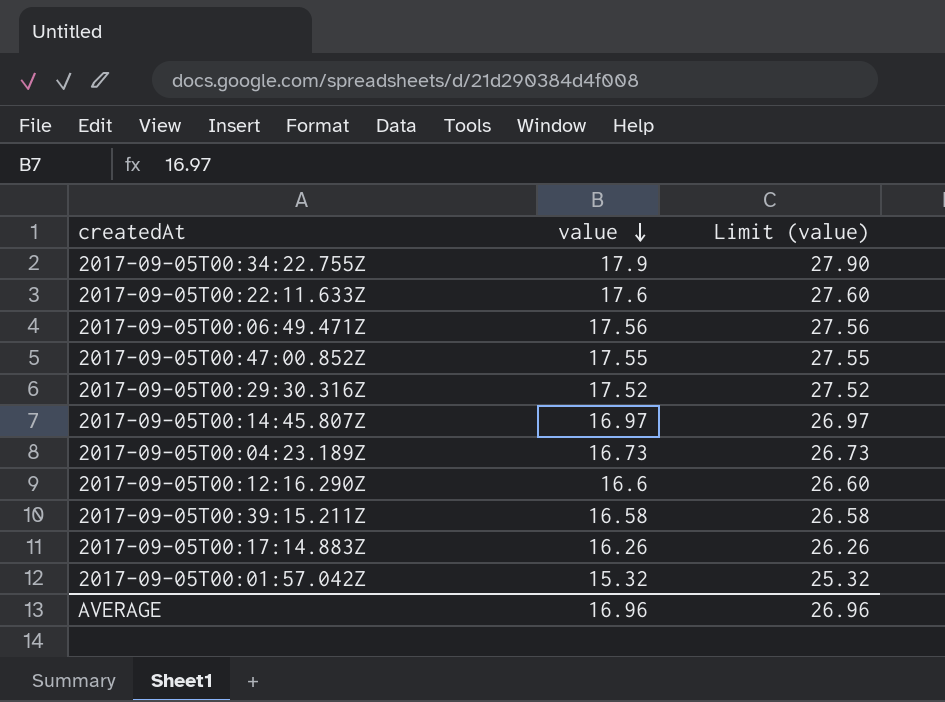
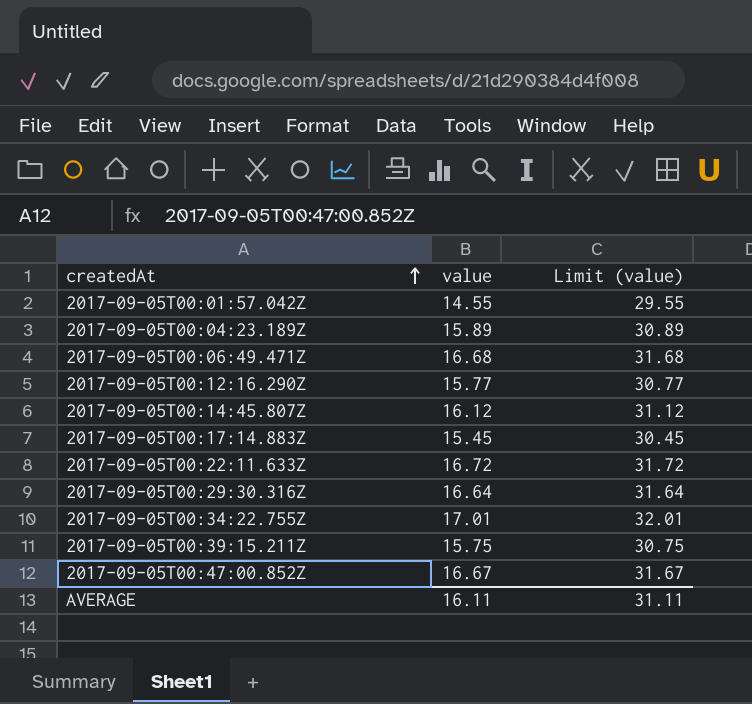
row order: value descending -> createdAt ascending
column Limit (value) | formula: [value] + 10 -> [value] + 15
2017-09-05T00:01:57.042Z | value: 15.32 -> 14.55
2017-09-05T00:04:23.189Z | value: 16.73 -> 15.89
2017-09-05T00:06:49.471Z | value: 17.56 -> 16.68
2017-09-05T00:12:16.290Z | value: 16.6 -> 15.77
2017-09-05T00:14:45.807Z | value: 16.97 -> 16.12
2017-09-05T00:17:14.883Z | value: 16.26 -> 15.45
2017-09-05T00:22:11.633Z | value: 17.6 -> 16.72
2017-09-05T00:29:30.316Z | value: 17.52 -> 16.64
2017-09-05T00:34:22.755Z | value: 17.9 -> 17.01
2017-09-05T00:39:15.211Z | value: 16.58 -> 15.75
2017-09-05T00:47:00.852Z | value: 17.55 -> 16.67
AVERAGE | value: 16.96 -> 16.11
AVERAGE | Limit (value): 26.96 -> 31.11

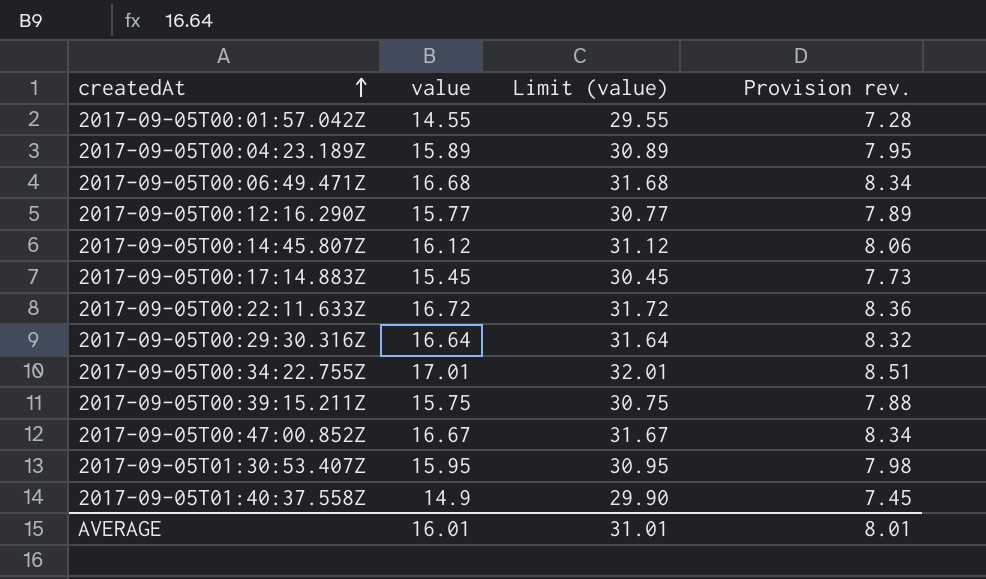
column Provision rev. | formula: none -> [value] * 0.5
row 2017-09-05T01:30:53.407Z: none -> 15.95 | 30.95 | 7.98
row 2017-09-05T01:40:37.558Z: none -> 14.9 | 29.90 | 7.45
AVERAGE | value: 16.11 -> 16.01
AVERAGE | Limit (value): 31.11 -> 31.01

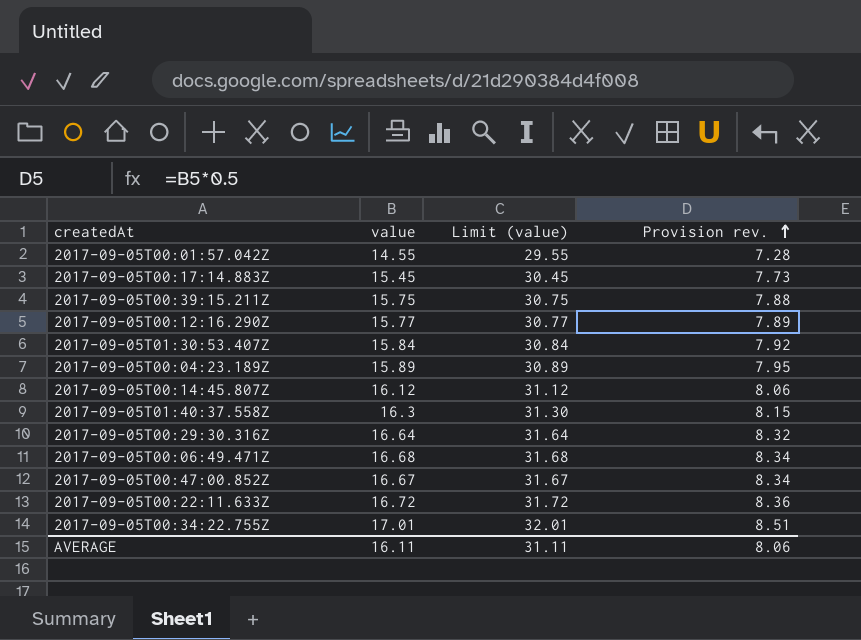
row order: createdAt ascending -> Provision rev. ascending
2017-09-05T01:30:53.407Z | value: 15.95 -> 15.84
2017-09-05T01:30:53.407Z | Limit (value): 30.95 -> 30.84
2017-09-05T01:30:53.407Z | Provision rev.: 7.98 -> 7.92
2017-09-05T01:40:37.558Z | value: 14.9 -> 16.3
2017-09-05T01:40:37.558Z | Limit (value): 29.90 -> 31.30
2017-09-05T01:40:37.558Z | Provision rev.: 7.45 -> 8.15
AVERAGE | value: 16.01 -> 16.11
AVERAGE | Limit (value): 31.01 -> 31.11
AVERAGE | Provision rev.: 8.01 -> 8.06

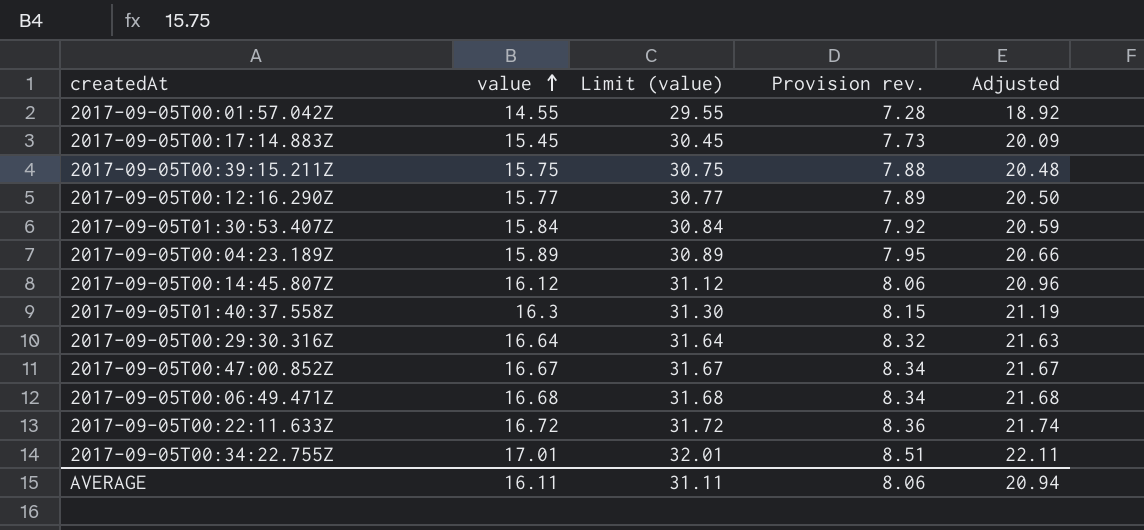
row order: Provision rev. ascending -> value ascending
column Adjusted | formula: none -> [value] * 1.3

